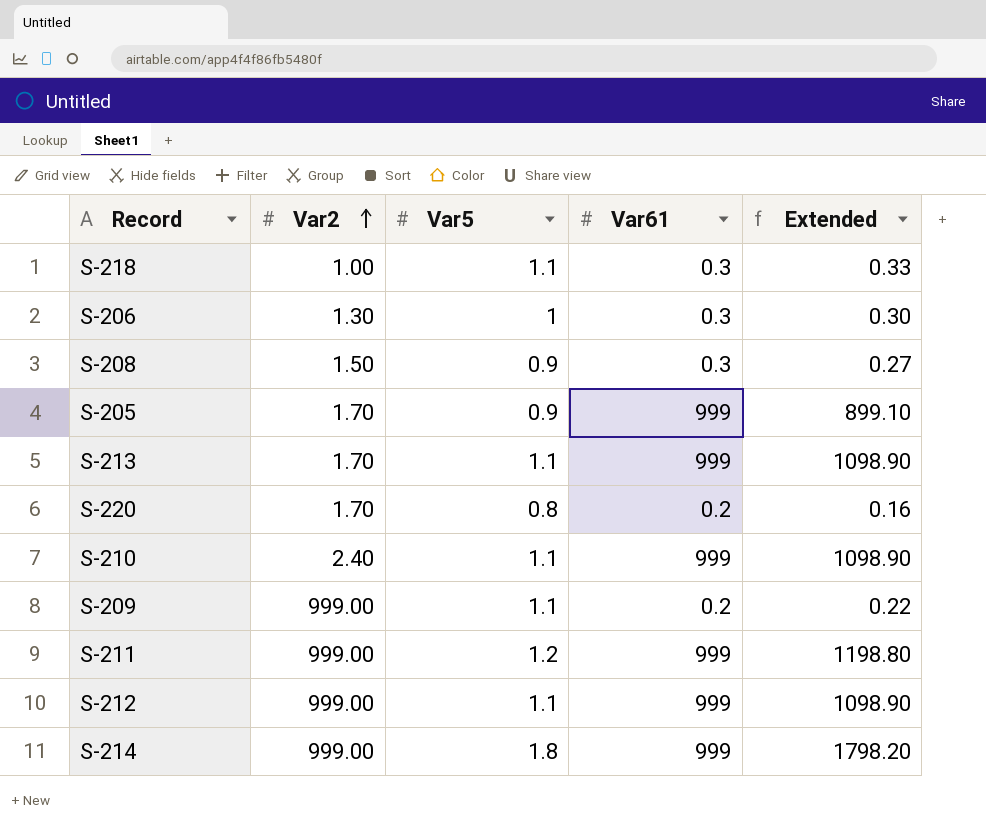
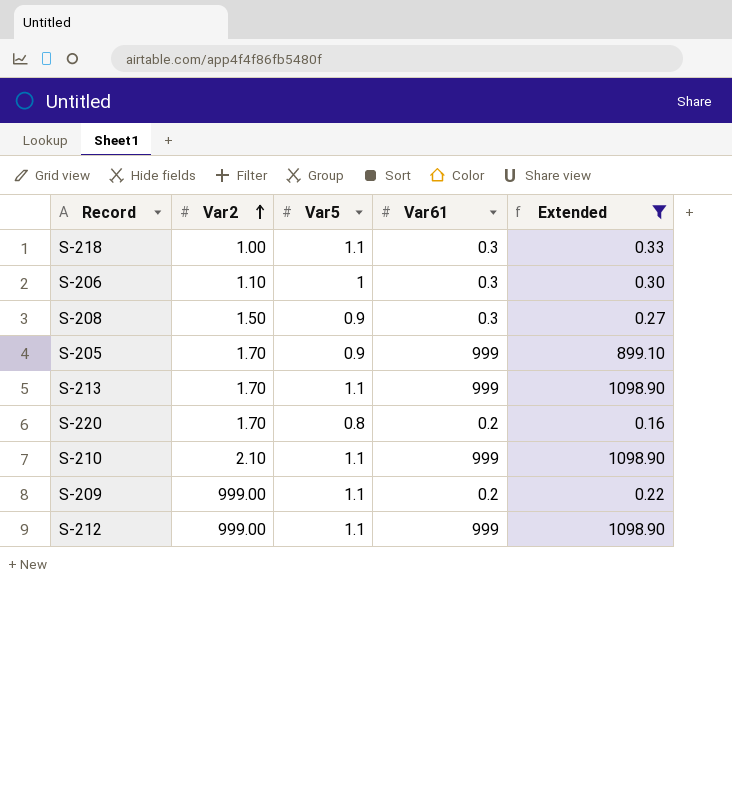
filter: none -> Extended <= 1098.90
S-206 | Var2: 1.30 -> 1.10
S-210 | Var2: 2.40 -> 2.10

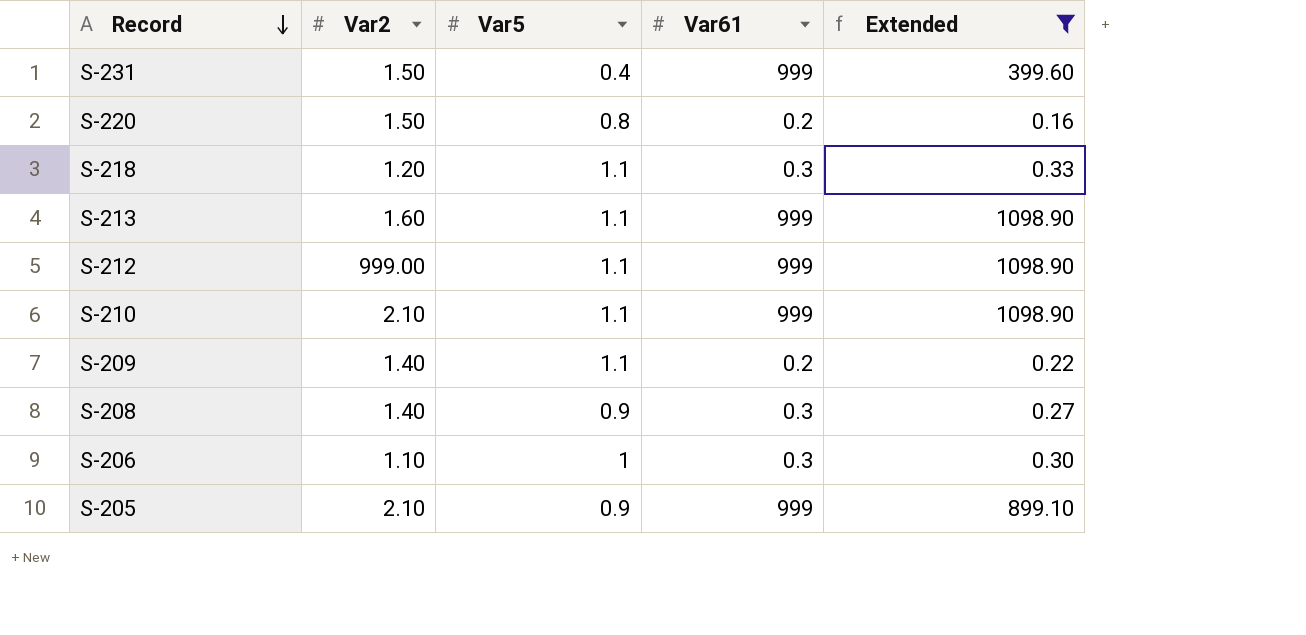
row order: Var2 ascending -> Record descending
row S-231: none -> 1.50 | 0.4 | 999 | 399.60
S-220 | Var2: 1.70 -> 1.50
S-218 | Var2: 1.00 -> 1.20
S-213 | Var2: 1.70 -> 1.60
S-209 | Var2: 999.00 -> 1.40
S-208 | Var2: 1.50 -> 1.40
S-205 | Var2: 1.70 -> 2.10

